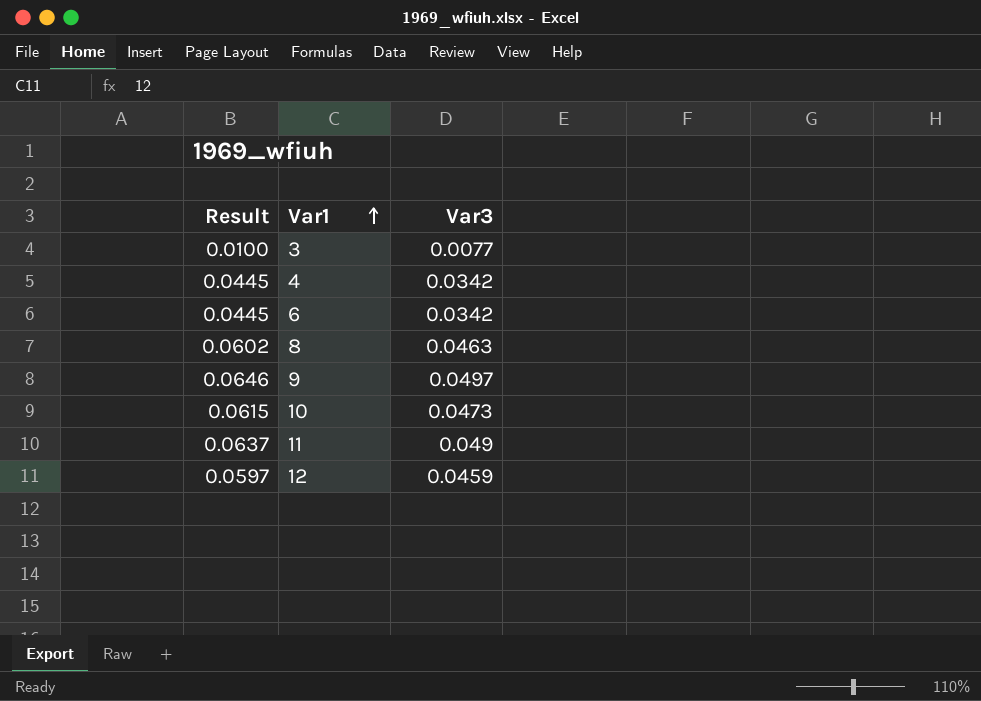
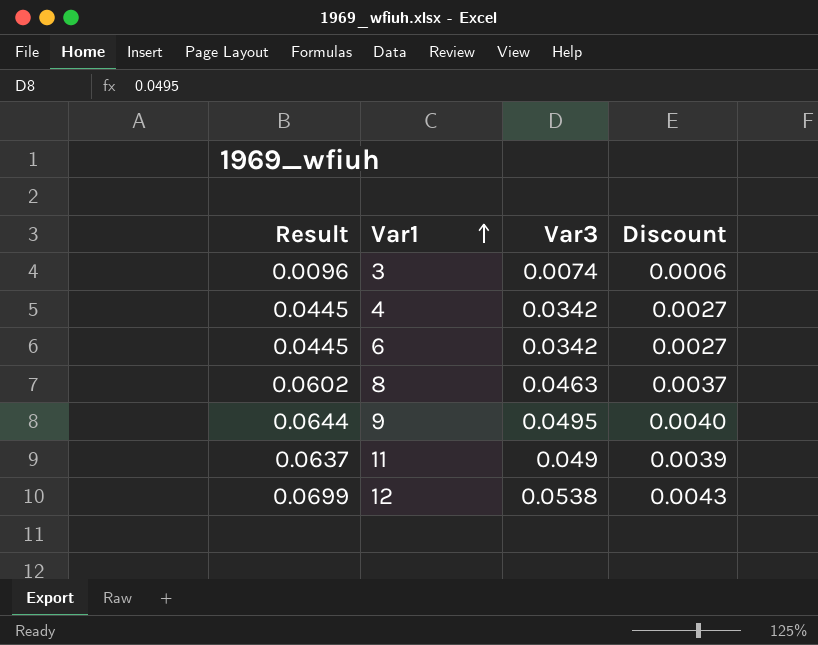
column Discount | formula: none -> [Var3] * 0.08
row 10: 0.0615 | 0.0473 -> none
3 | Result: 0.0100 -> 0.0096
3 | Var3: 0.0077 -> 0.0074
9 | Result: 0.0646 -> 0.0644
9 | Var3: 0.0497 -> 0.0495
12 | Result: 0.0597 -> 0.0699
12 | Var3: 0.0459 -> 0.0538

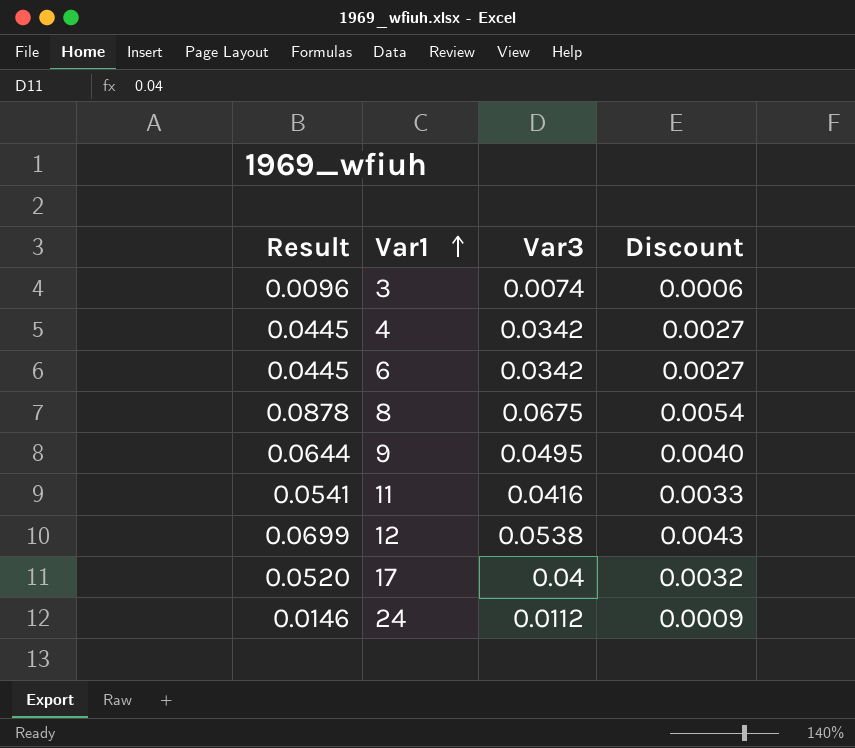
8 | Result: 0.0602 -> 0.0878
8 | Var3: 0.0463 -> 0.0675
8 | Discount: 0.0037 -> 0.0054
11 | Result: 0.0637 -> 0.0541
11 | Var3: 0.049 -> 0.0416
11 | Discount: 0.0039 -> 0.0033
row 17: none -> 0.0520 | 0.04 | 0.0032
row 24: none -> 0.0146 | 0.0112 | 0.0009

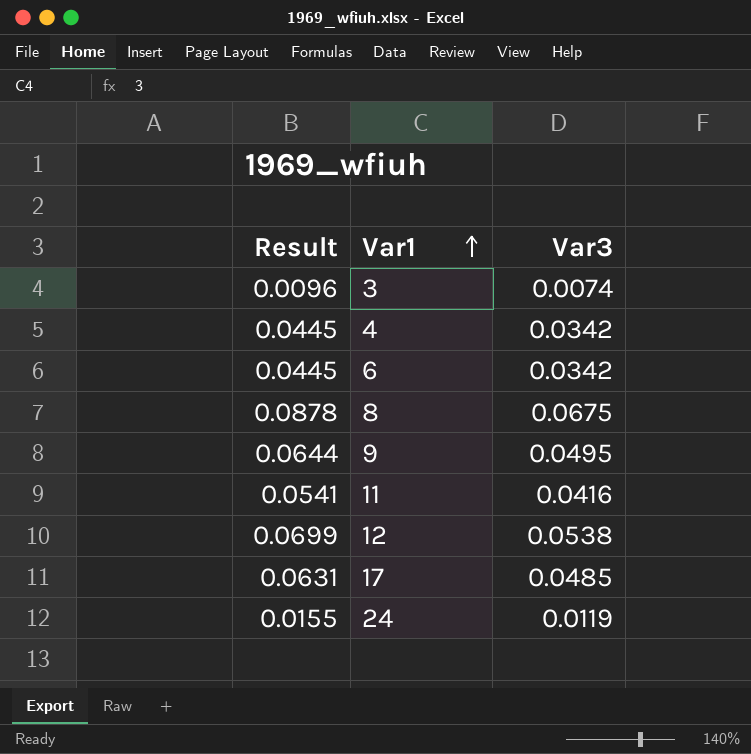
column Discount | formula: [Var3] * 0.08 -> none
17 | Result: 0.0520 -> 0.0631
17 | Var3: 0.04 -> 0.0485
24 | Result: 0.0146 -> 0.0155
24 | Var3: 0.0112 -> 0.0119

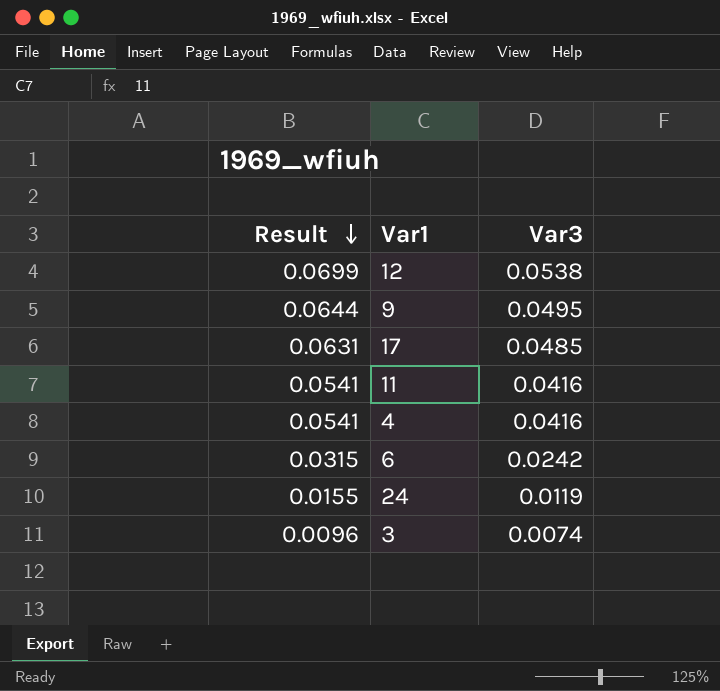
row order: Var1 ascending -> Result descending
row 8: 0.0878 | 0.0675 -> none
4 | Result: 0.0445 -> 0.0541
4 | Var3: 0.0342 -> 0.0416
6 | Result: 0.0445 -> 0.0315
6 | Var3: 0.0342 -> 0.0242

